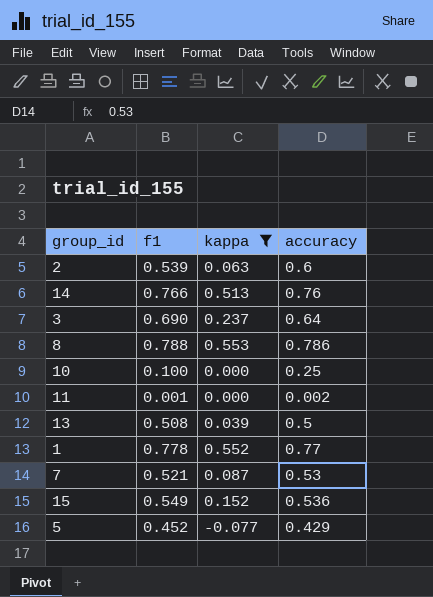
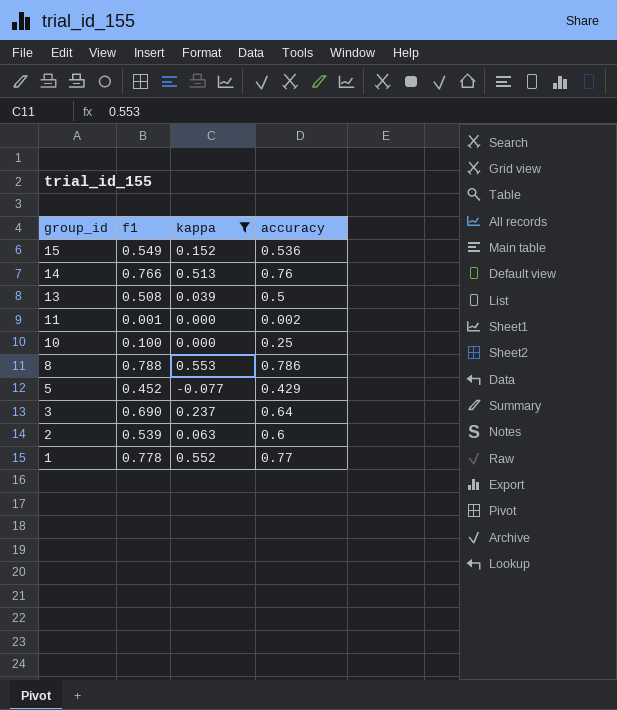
row order: none -> group_id descending
row 7: 0.521 | 0.087 | 0.53 -> none

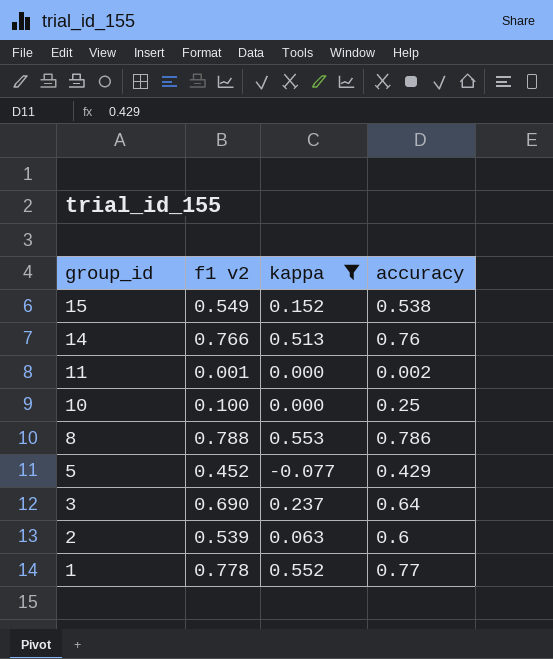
column name: f1 -> f1 v2
row 13: 0.508 | 0.039 | 0.5 -> none
15 | accuracy: 0.536 -> 0.538

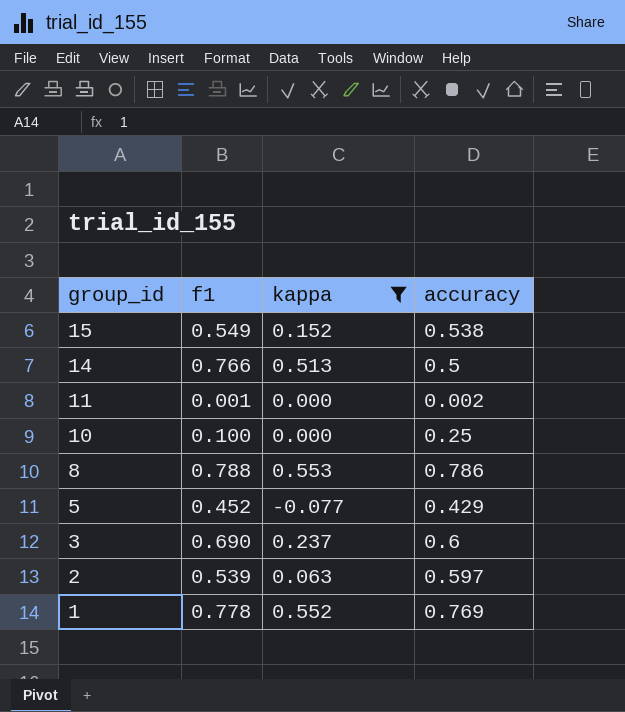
column name: f1 v2 -> f1
14 | accuracy: 0.76 -> 0.5
3 | accuracy: 0.64 -> 0.6
2 | accuracy: 0.6 -> 0.597
1 | accuracy: 0.77 -> 0.769

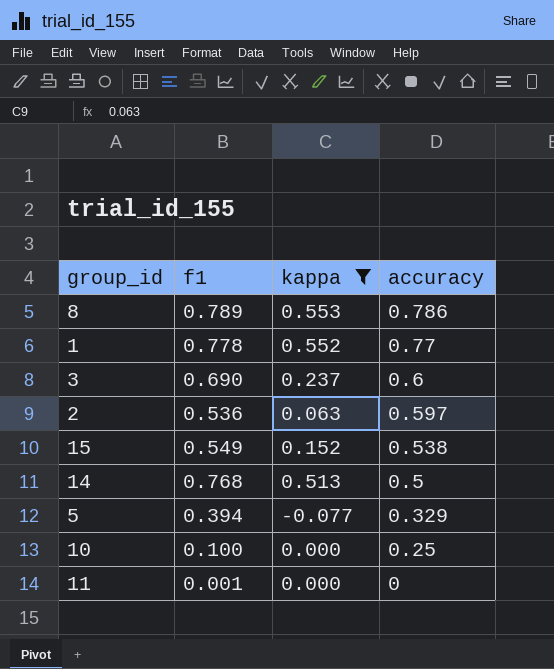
row order: group_id descending -> accuracy descending
8 | f1: 0.788 -> 0.789
1 | accuracy: 0.769 -> 0.77
2 | f1: 0.539 -> 0.536
14 | f1: 0.766 -> 0.768
5 | f1: 0.452 -> 0.394
5 | accuracy: 0.429 -> 0.329
11 | accuracy: 0.002 -> 0

